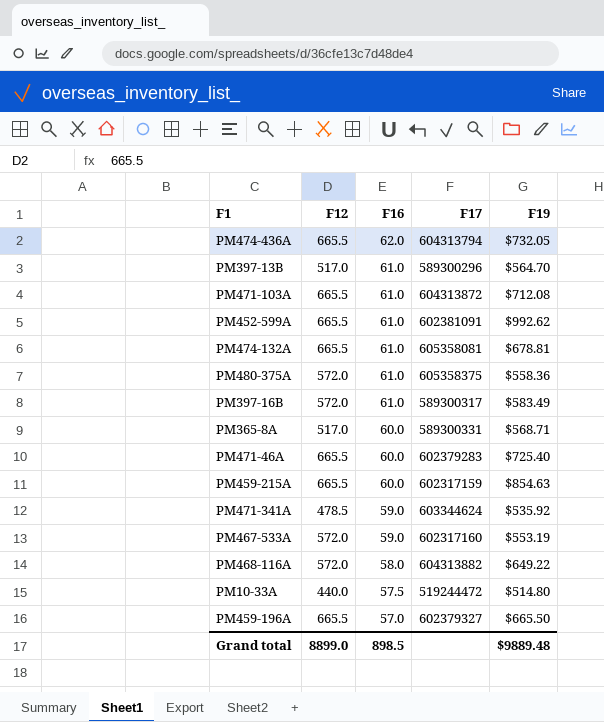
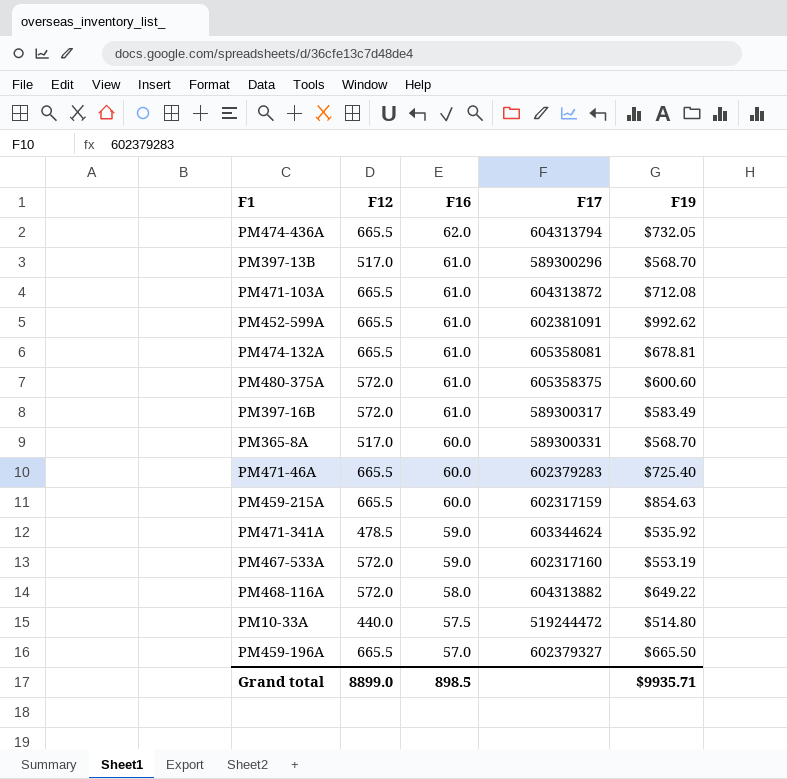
PM397-13B | F19: $564.70 -> $568.70
PM480-375A | F19: $558.36 -> $600.60
PM365-8A | F19: $568.71 -> $568.70
Grand total | F19: $9889.48 -> $9935.71

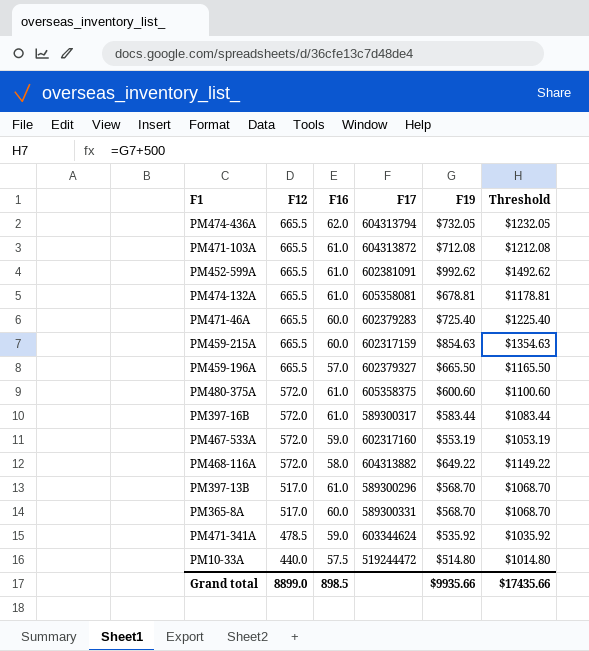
row order: F16 descending -> F12 descending
column Threshold | formula: none -> [F19] + 500
PM397-16B | F19: $583.49 -> $583.44
Grand total | F19: $9935.71 -> $9935.66

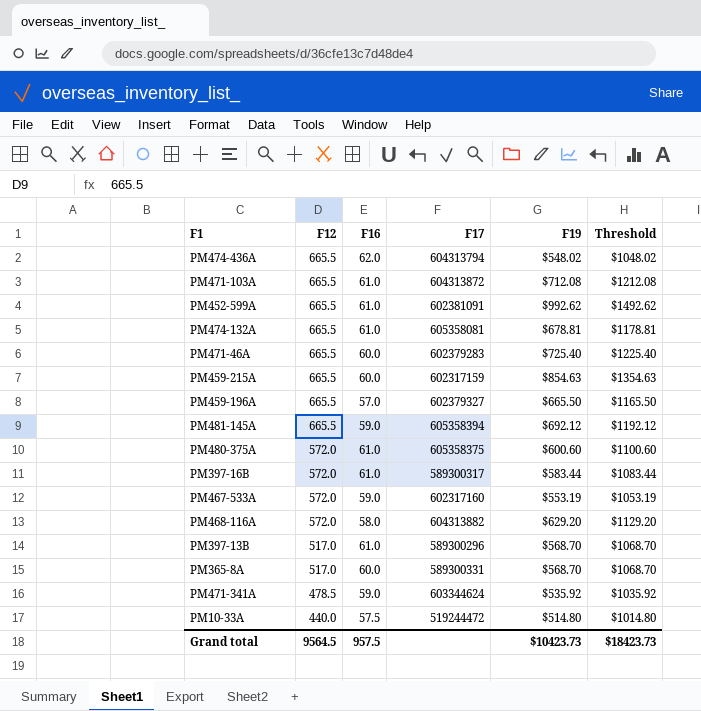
PM474-436A | F19: $732.05 -> $548.02
PM474-436A | Threshold: $1232.05 -> $1048.02
row PM481-145A: none -> 665.5 | 59.0 | 605358394 | $692.12 | $1192.12
PM468-116A | F19: $649.22 -> $629.20
PM468-116A | Threshold: $1149.22 -> $1129.20
Grand total | F12: 8899.0 -> 9564.5
Grand total | F16: 898.5 -> 957.5
Grand total | F19: $9935.66 -> $10423.73
Grand total | Threshold: $17435.66 -> $18423.73

